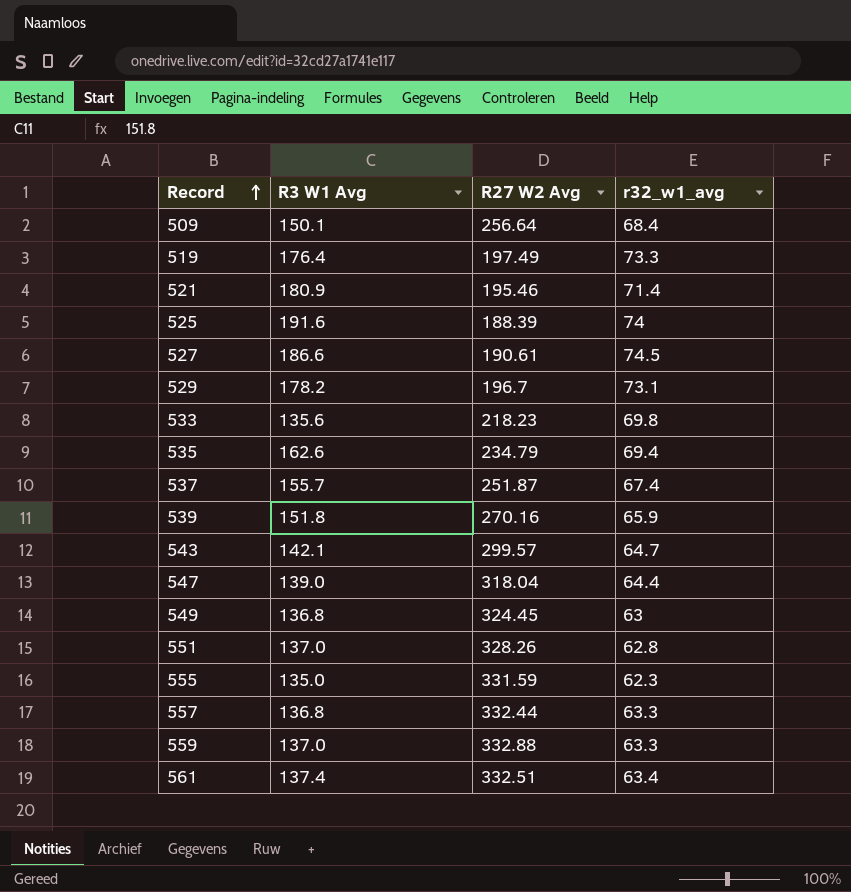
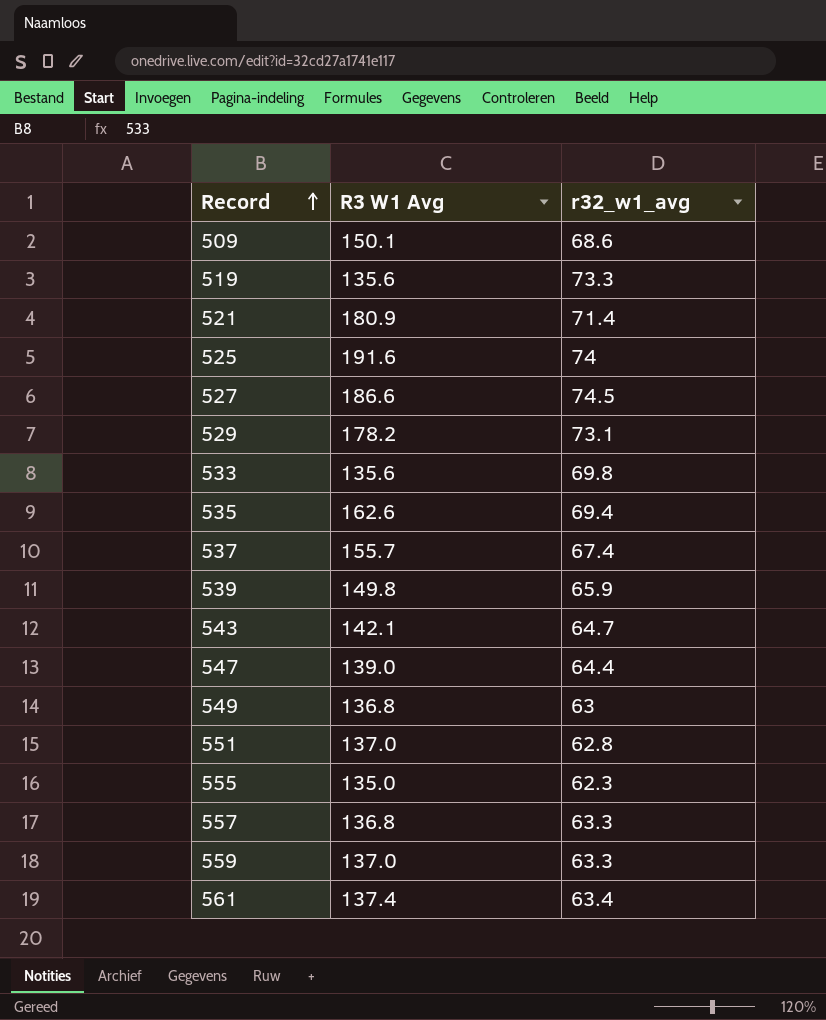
column R27 W2 Avg | position: 3 -> none
509 | r32_w1_avg: 68.4 -> 68.6
519 | R3 W1 Avg: 176.4 -> 135.6
539 | R3 W1 Avg: 151.8 -> 149.8

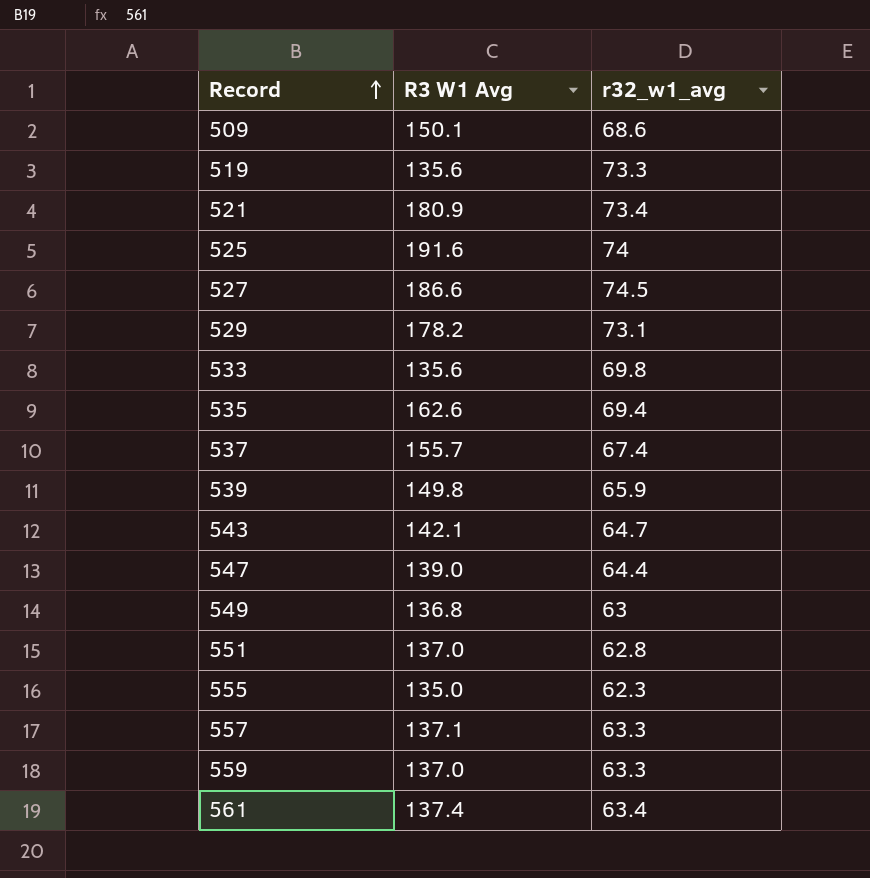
521 | r32_w1_avg: 71.4 -> 73.4
557 | R3 W1 Avg: 136.8 -> 137.1

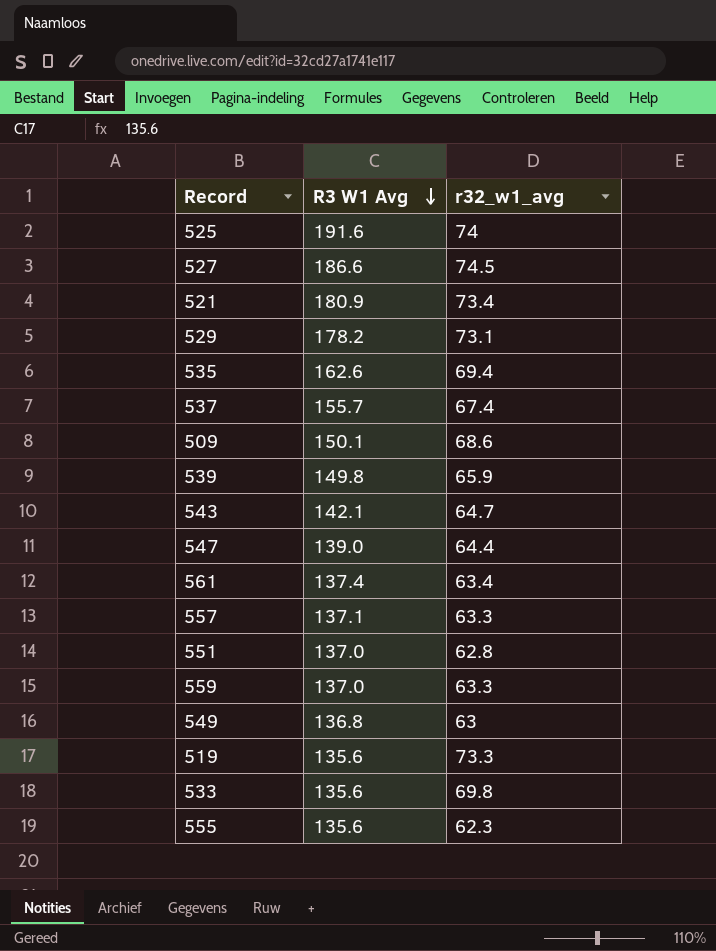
row order: Record ascending -> R3 W1 Avg descending
555 | R3 W1 Avg: 135.0 -> 135.6

